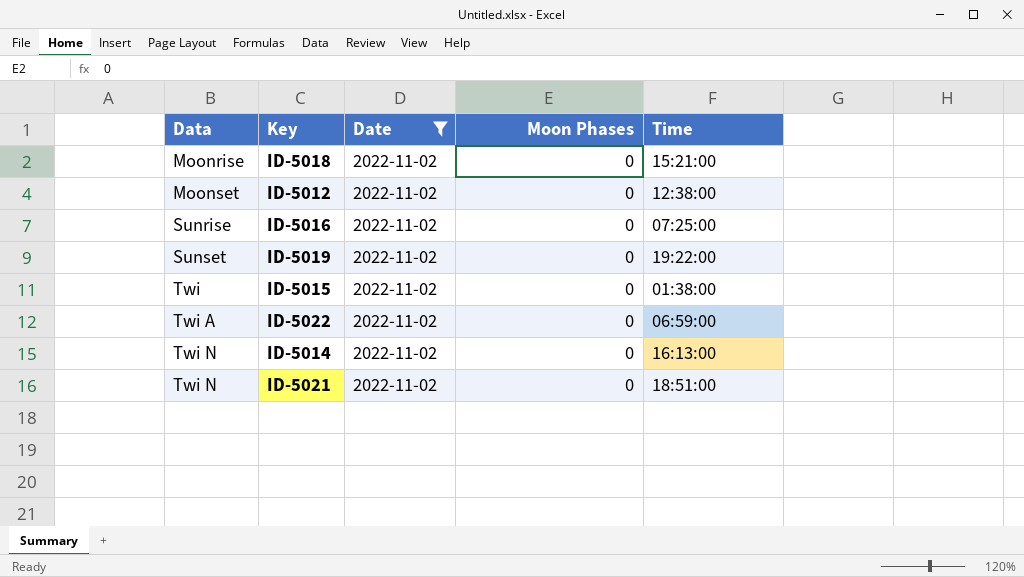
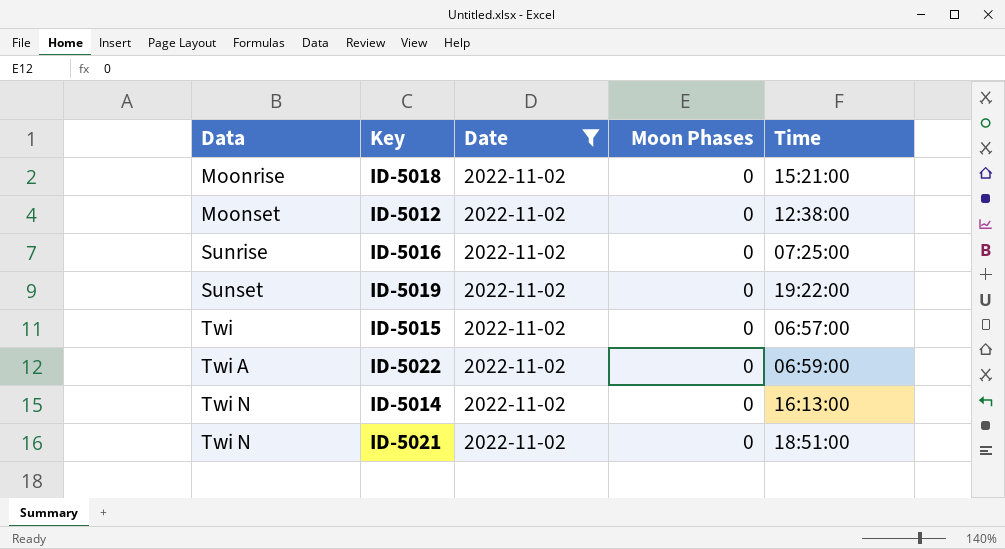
ID-5015 | Time: 01:38:00 -> 06:57:00

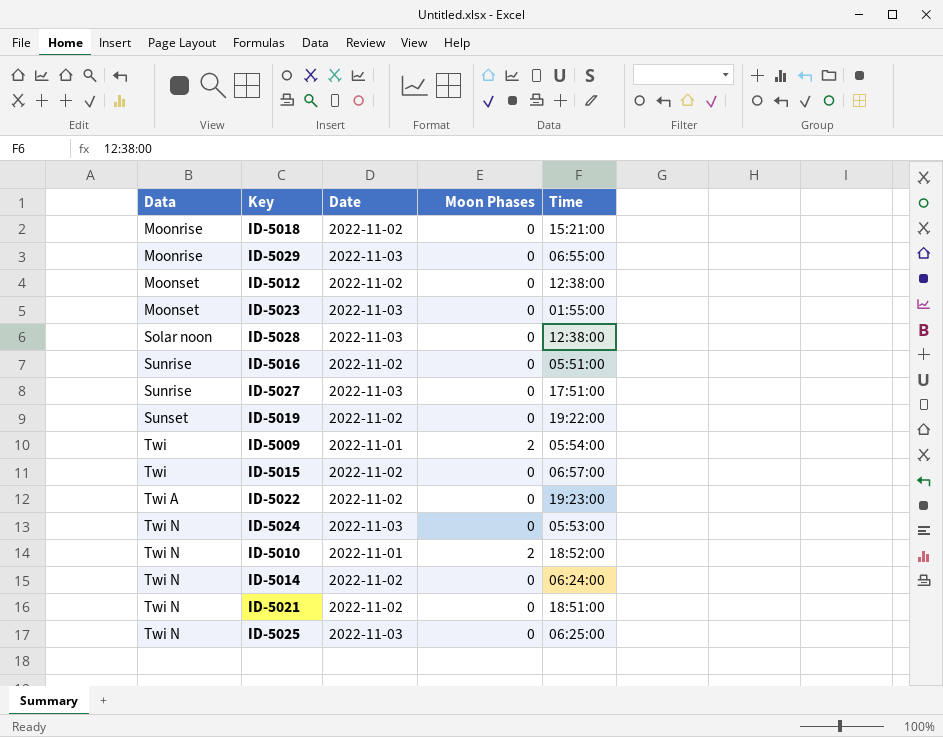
filter: Date = 2022-11-02 -> none
ID-5016 | Time: 07:25:00 -> 05:51:00
ID-5022 | Time: 06:59:00 -> 19:23:00
ID-5014 | Time: 16:13:00 -> 06:24:00

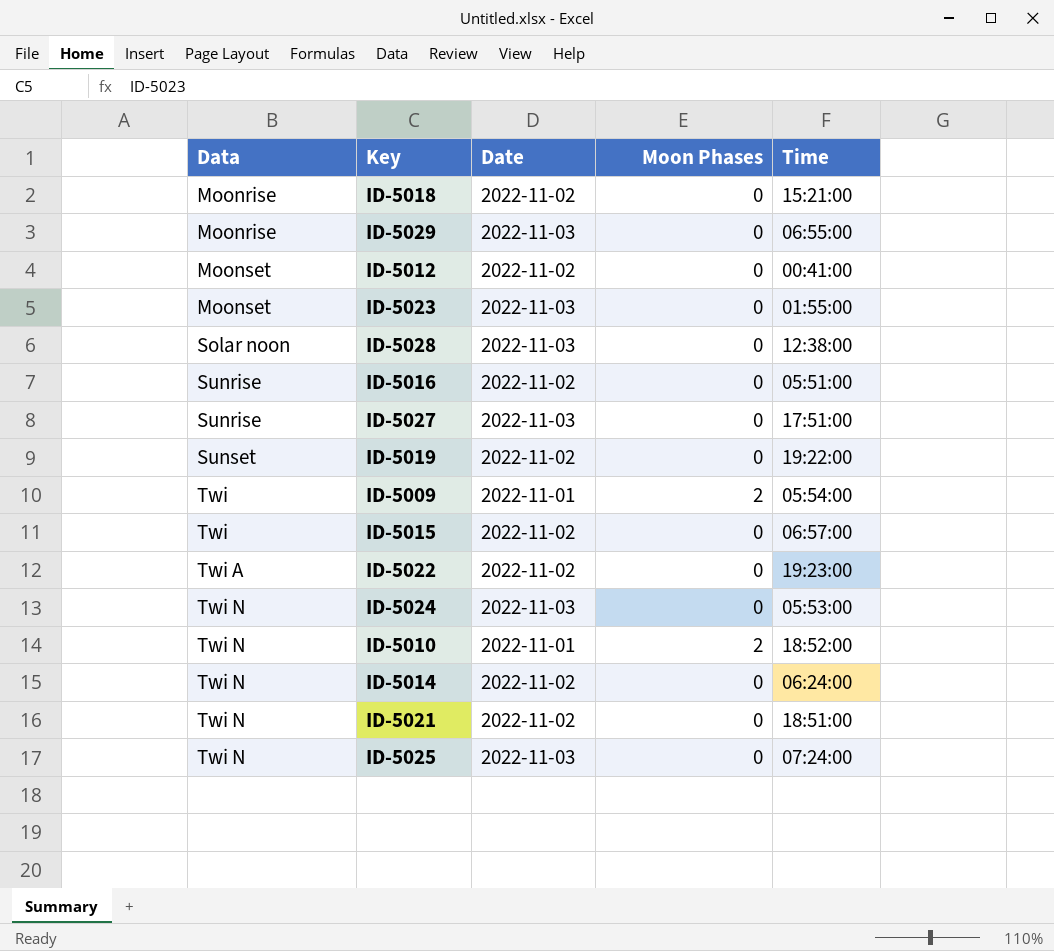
ID-5012 | Time: 12:38:00 -> 00:41:00
ID-5025 | Time: 06:25:00 -> 07:24:00

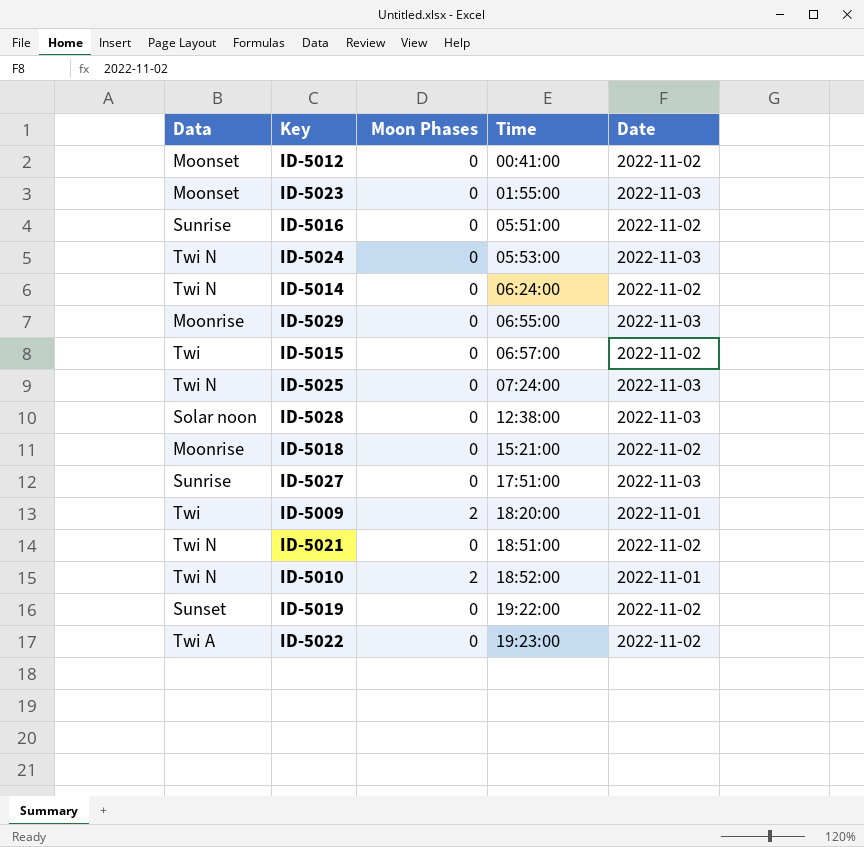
row order: Data ascending -> Time ascending
column Date | position: 3 -> 5
ID-5009 | Time: 05:54:00 -> 18:20:00

